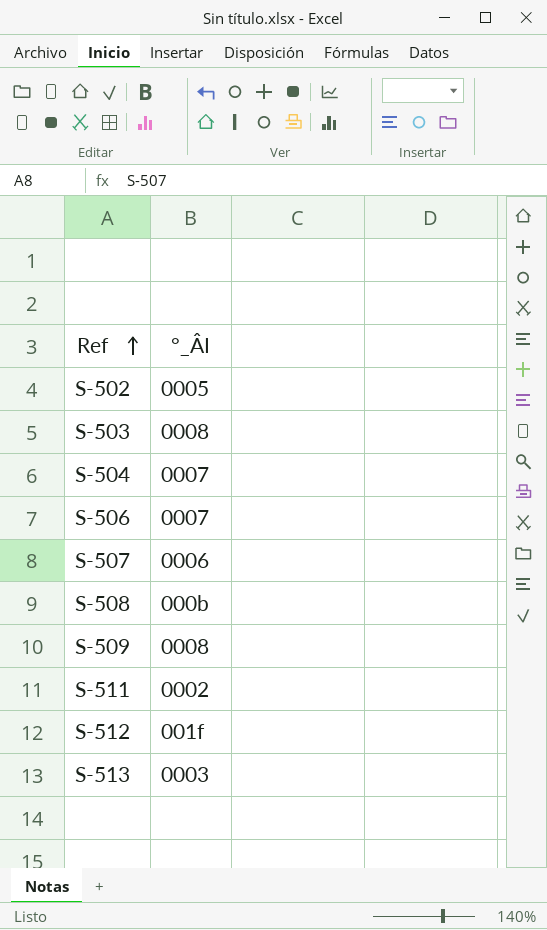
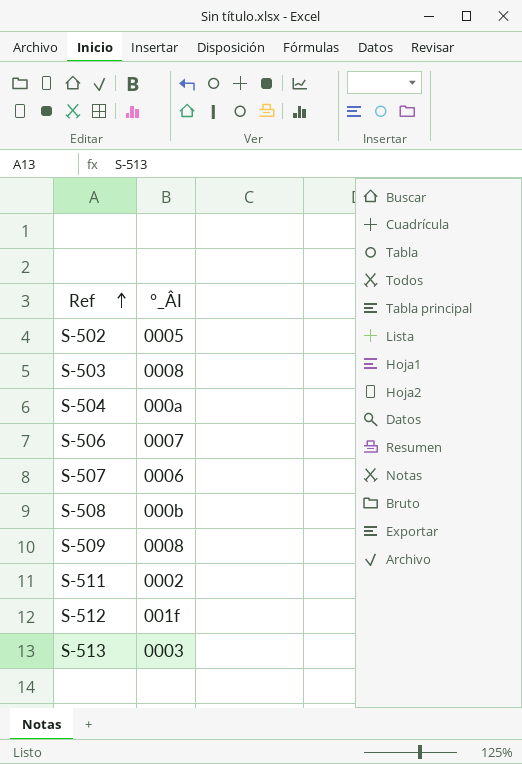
S-504 | °_ÂI: 0007 -> 000a

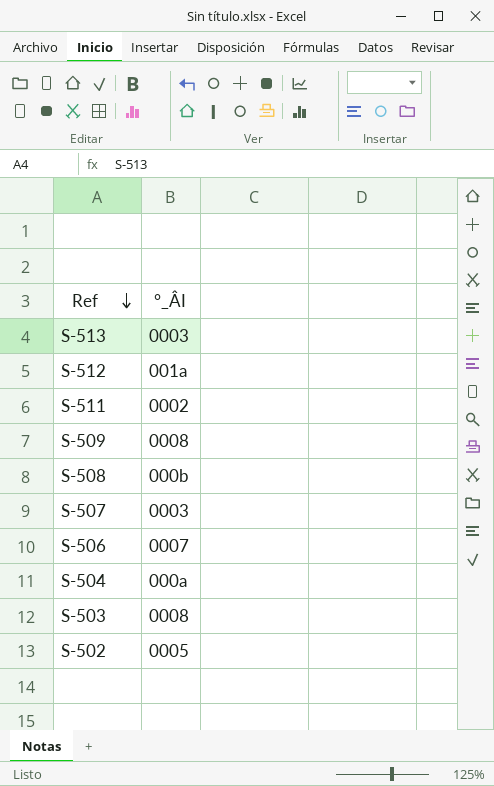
row order: Ref ascending -> Ref descending
S-512 | °_ÂI: 001f -> 001a
S-507 | °_ÂI: 0006 -> 0003

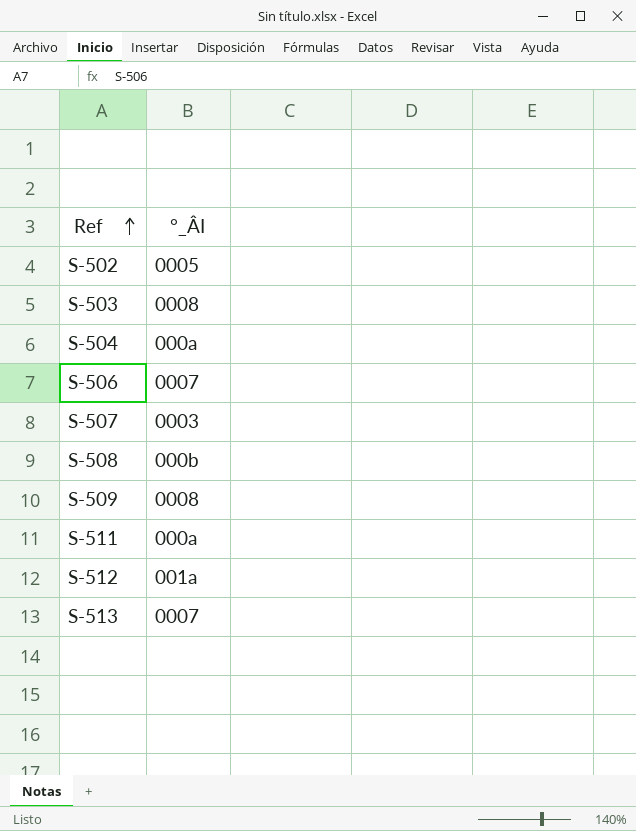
row order: Ref descending -> Ref ascending
S-511 | °_ÂI: 0002 -> 000a
S-513 | °_ÂI: 0003 -> 0007

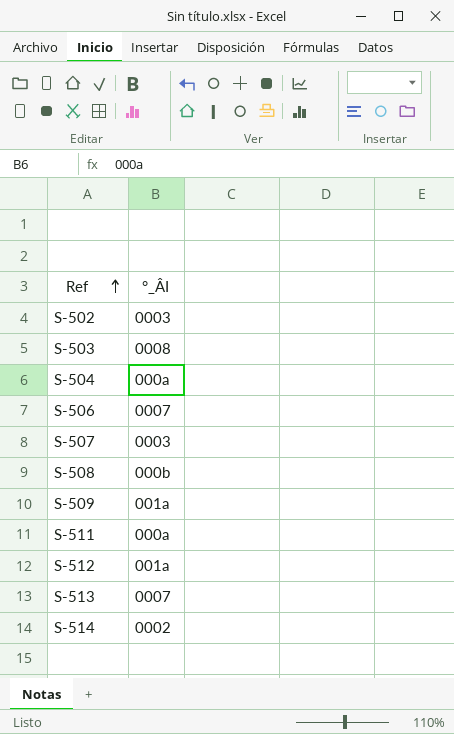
S-502 | °_ÂI: 0005 -> 0003
S-509 | °_ÂI: 0008 -> 001a
row S-514: none -> 0002

